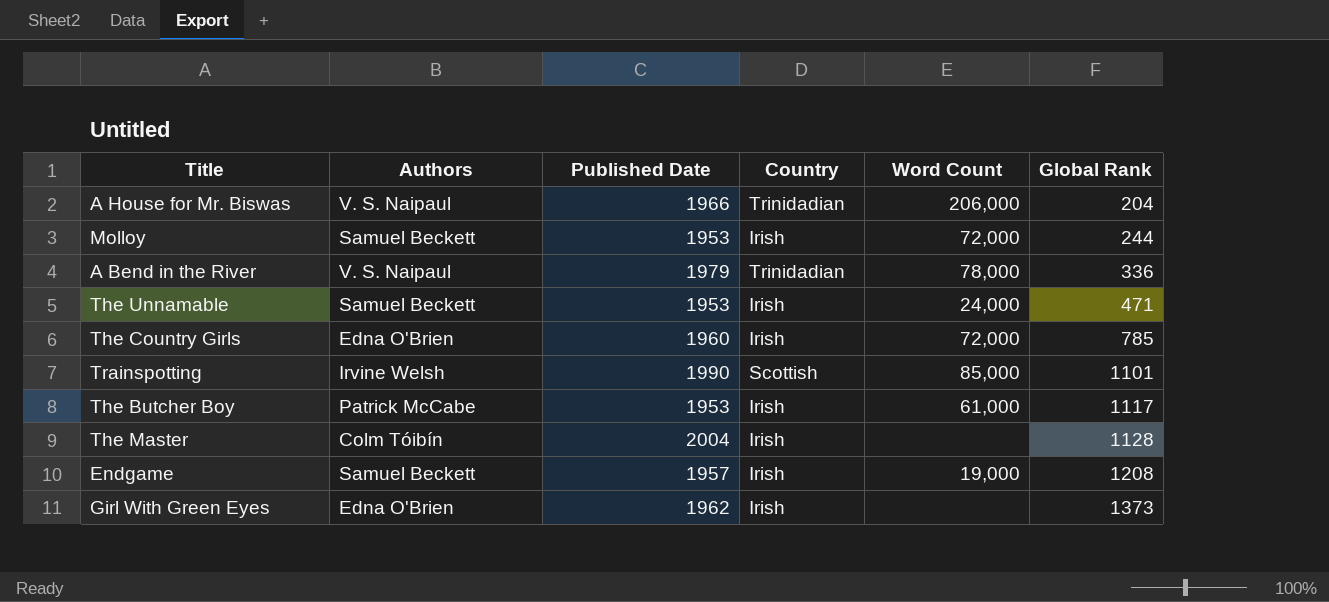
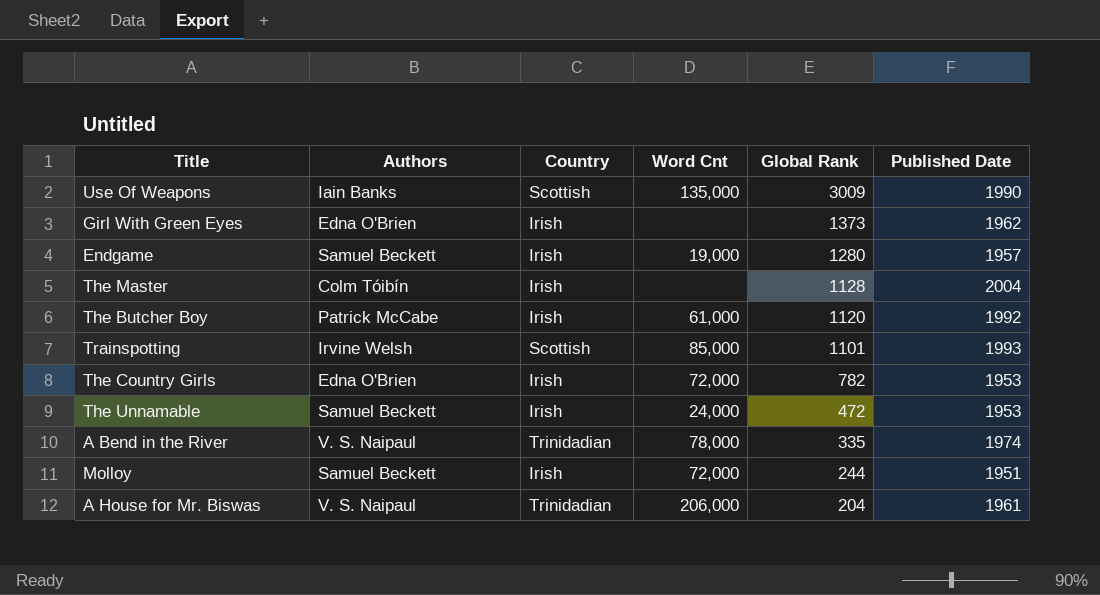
row order: Global Rank ascending -> Global Rank descending
column name: Word Count -> Word Cnt
column Published Date | position: 3 -> 6
row Use Of Weapons: none -> Iain Banks | Scottish | 135,000 | 3009 | 1990
Endgame | Global Rank: 1208 -> 1280
The Butcher Boy | Global Rank: 1117 -> 1120
The Butcher Boy | Published Date: 1953 -> 1992
Trainspotting | Published Date: 1990 -> 1993
The Country Girls | Global Rank: 785 -> 782
The Country Girls | Published Date: 1960 -> 1953
The Unnamable | Global Rank: 471 -> 472
A Bend in the River | Global Rank: 336 -> 335
A Bend in the River | Published Date: 1979 -> 1974
Molloy | Published Date: 1953 -> 1951
A House for Mr. Biswas | Published Date: 1966 -> 1961

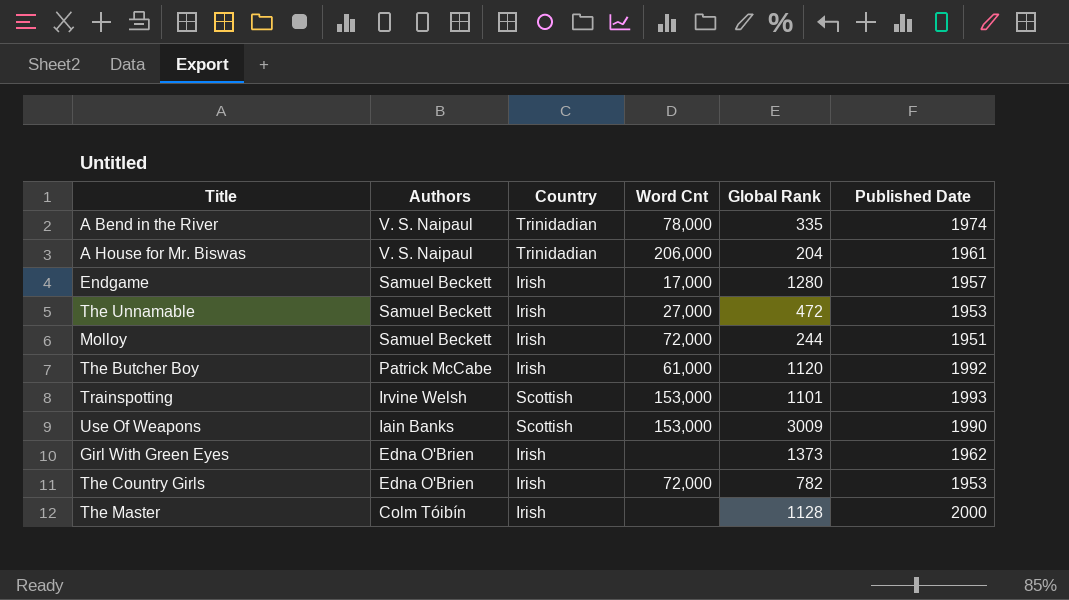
row order: Global Rank descending -> Authors descending
Endgame | Word Cnt: 19,000 -> 17,000
The Unnamable | Word Cnt: 24,000 -> 27,000
Trainspotting | Word Cnt: 85,000 -> 153,000
Use Of Weapons | Word Cnt: 135,000 -> 153,000
The Master | Published Date: 2004 -> 2000

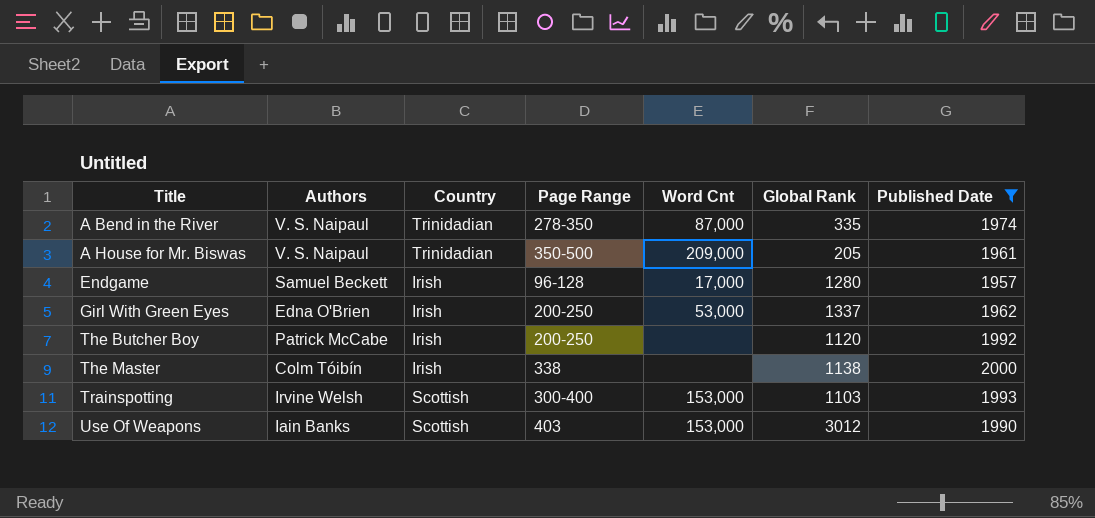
filter: none -> Published Date >= 1957
row order: Authors descending -> Title ascending
column Page Range | position: none -> 4
A Bend in the River | Word Cnt: 78,000 -> 87,000
A House for Mr. Biswas | Word Cnt: 206,000 -> 209,000
A House for Mr. Biswas | Global Rank: 204 -> 205
Girl With Green Eyes | Word Cnt: none -> 53,000
Girl With Green Eyes | Global Rank: 1373 -> 1337
The Butcher Boy | Word Cnt: 61,000 -> none
The Master | Global Rank: 1128 -> 1138
Trainspotting | Global Rank: 1101 -> 1103
Use Of Weapons | Global Rank: 3009 -> 3012

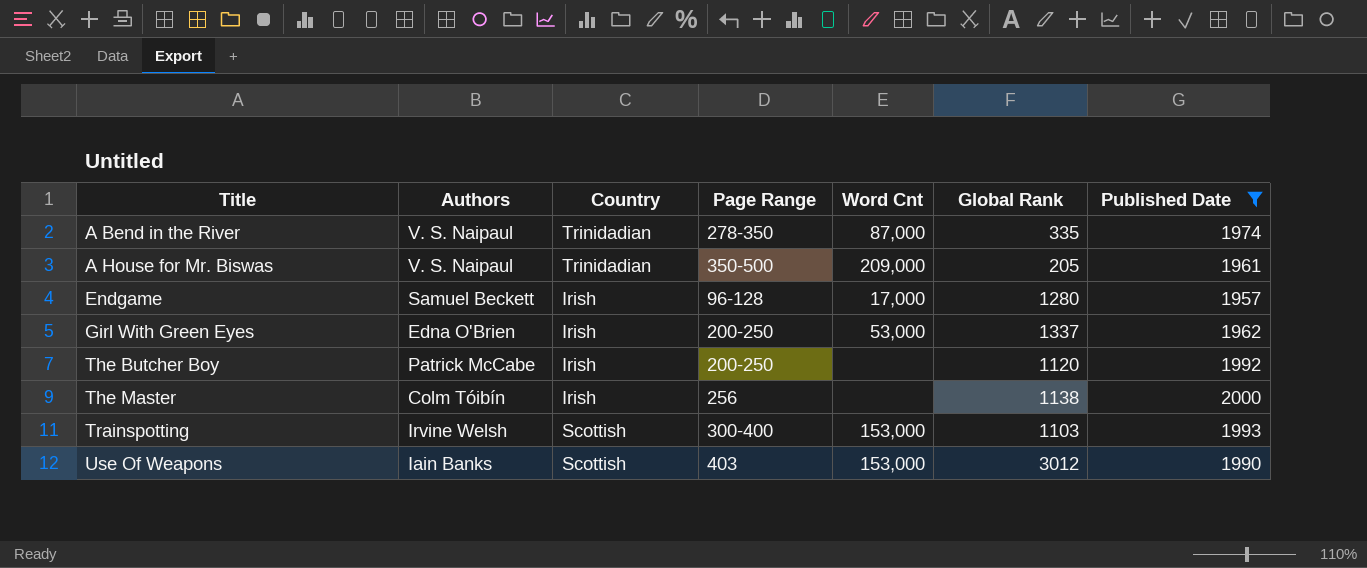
The Master | Page Range: 338 -> 256

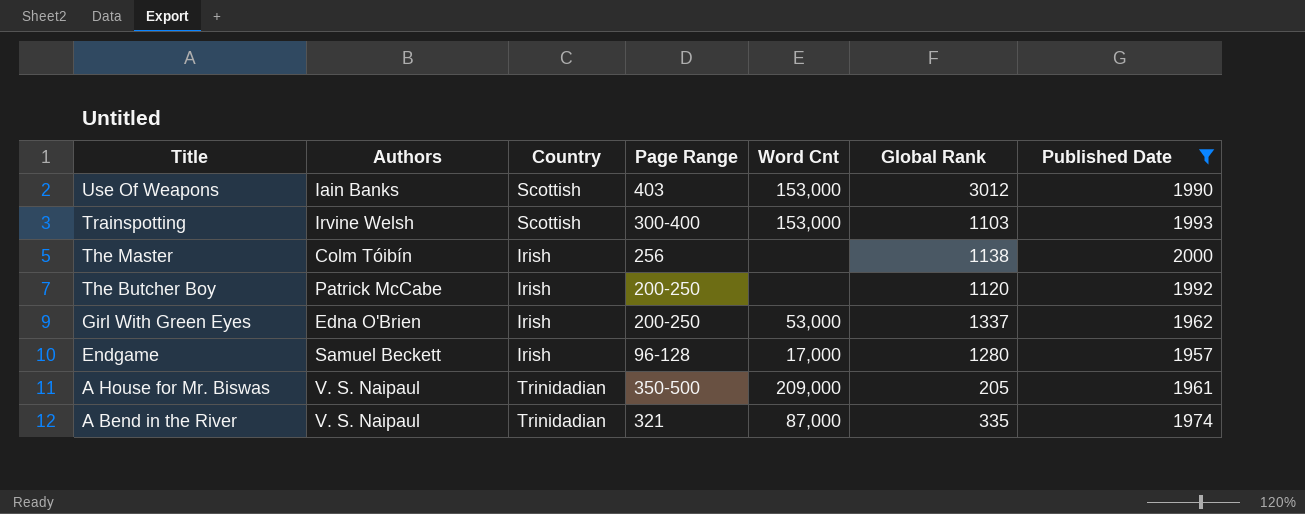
row order: Title ascending -> Title descending
A Bend in the River | Page Range: 278-350 -> 321

